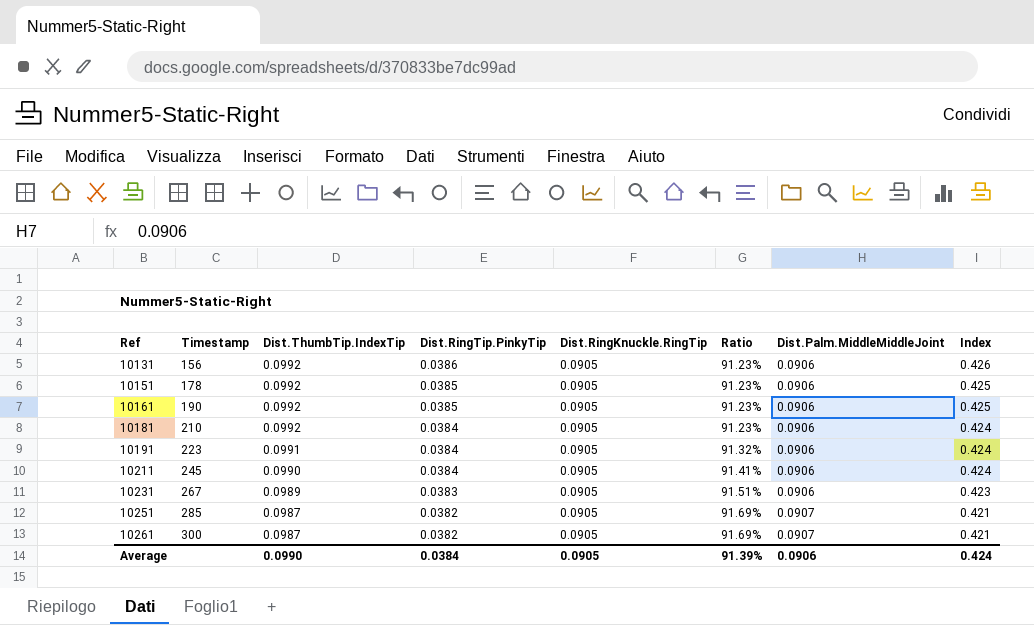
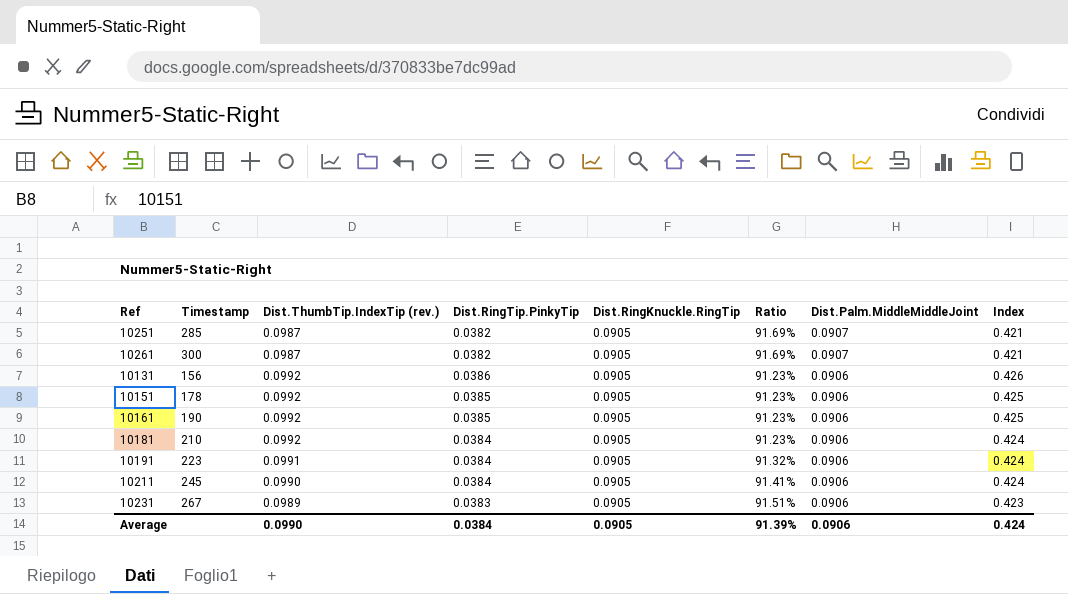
row order: Ref ascending -> Dist.Palm.MiddleMiddleJoint descending
column name: Dist.ThumbTip.IndexTip -> Dist.ThumbTip.IndexTip (rev.)

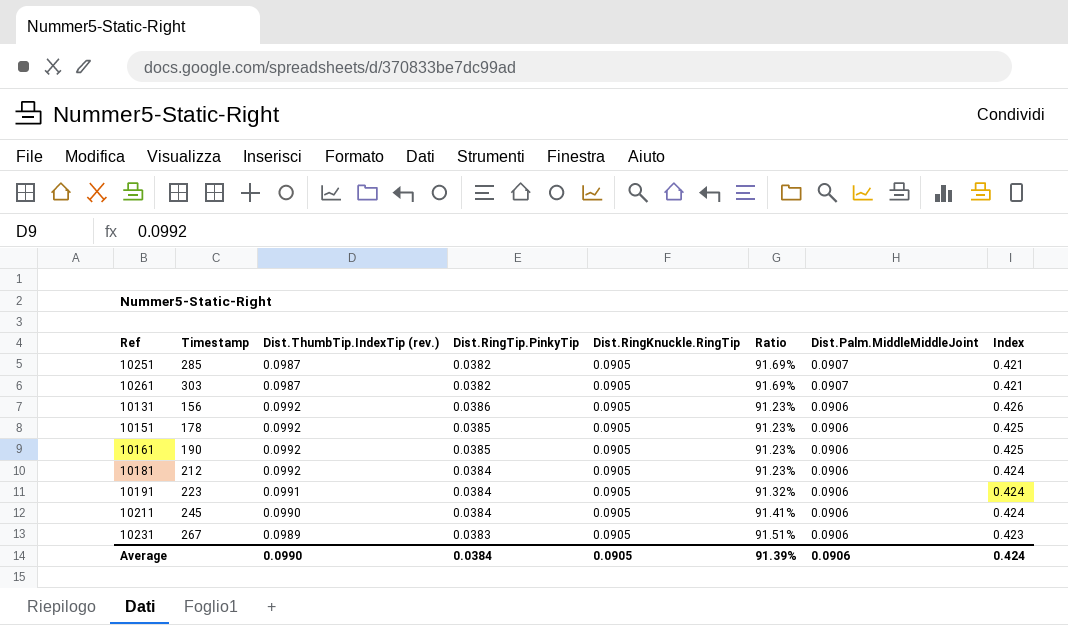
10261 | Timestamp: 300 -> 303
10181 | Timestamp: 210 -> 212

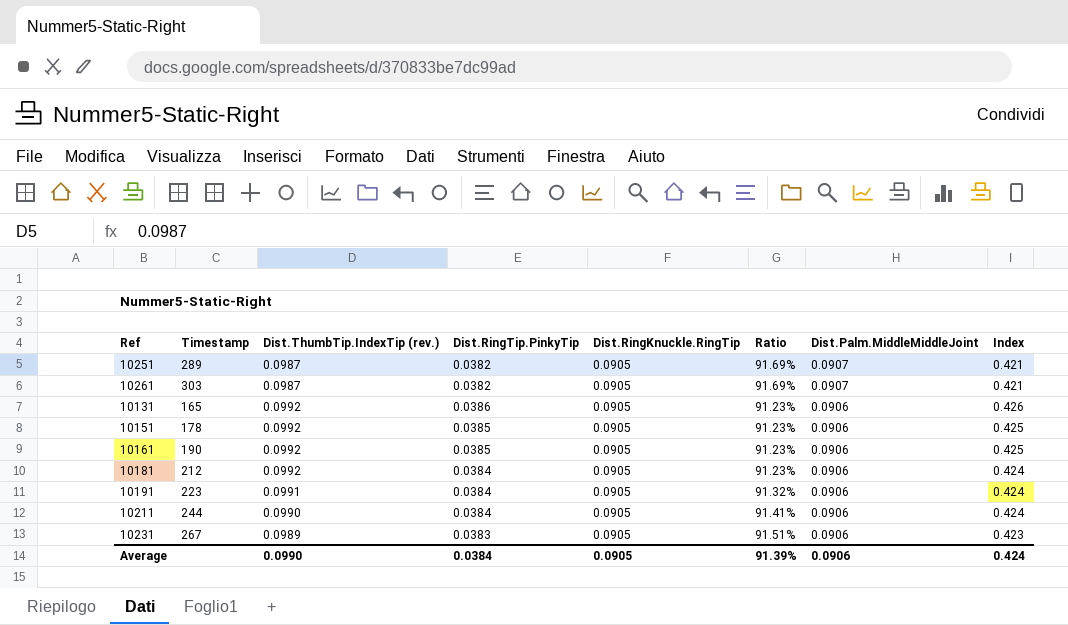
10251 | Timestamp: 285 -> 289
10131 | Timestamp: 156 -> 165
10211 | Timestamp: 245 -> 244

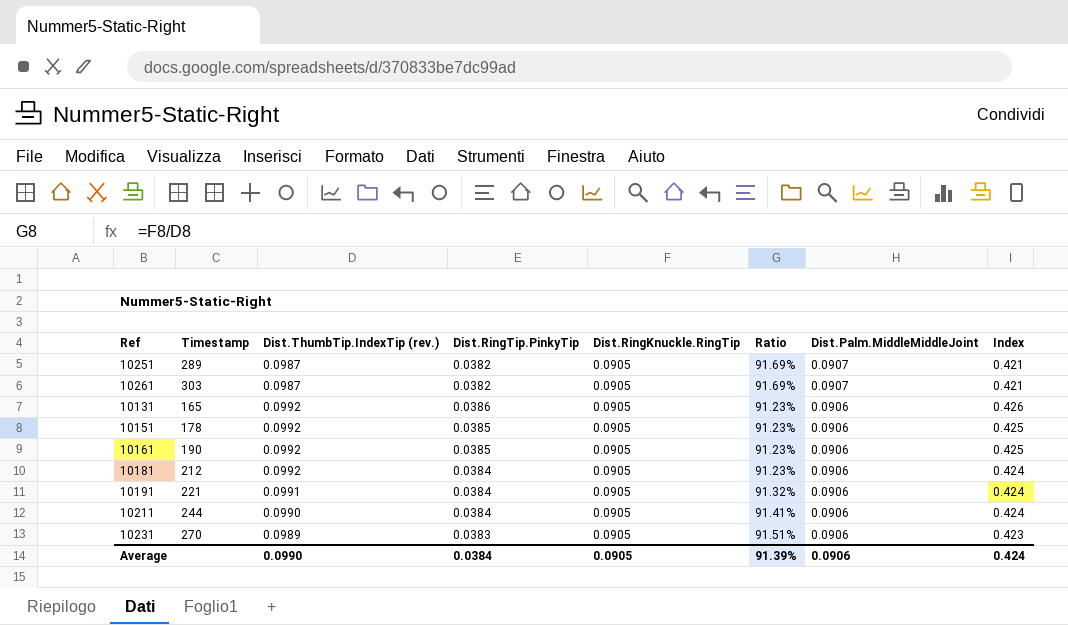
10191 | Timestamp: 223 -> 221
10231 | Timestamp: 267 -> 270

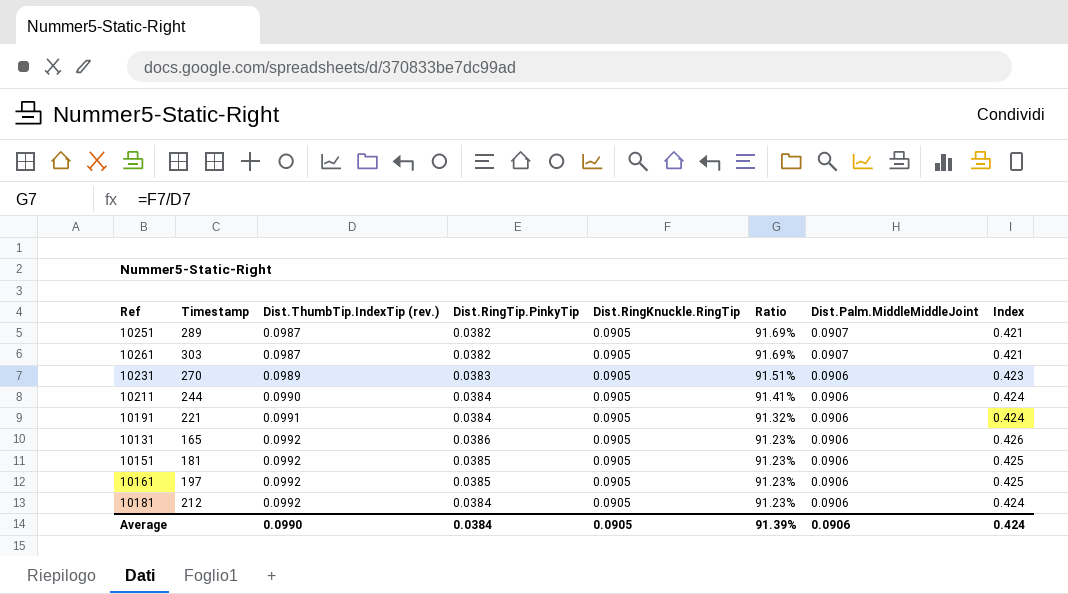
row order: Dist.Palm.MiddleMiddleJoint descending -> Dist.ThumbTip.IndexTip (rev.) ascending
10151 | Timestamp: 178 -> 181
10161 | Timestamp: 190 -> 197

